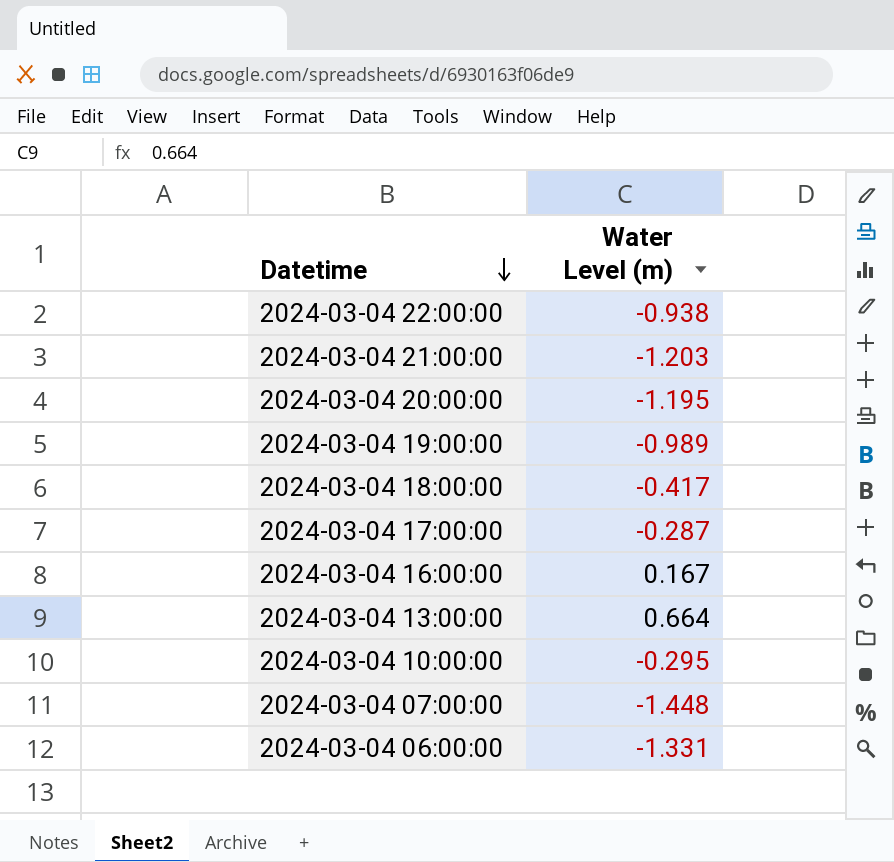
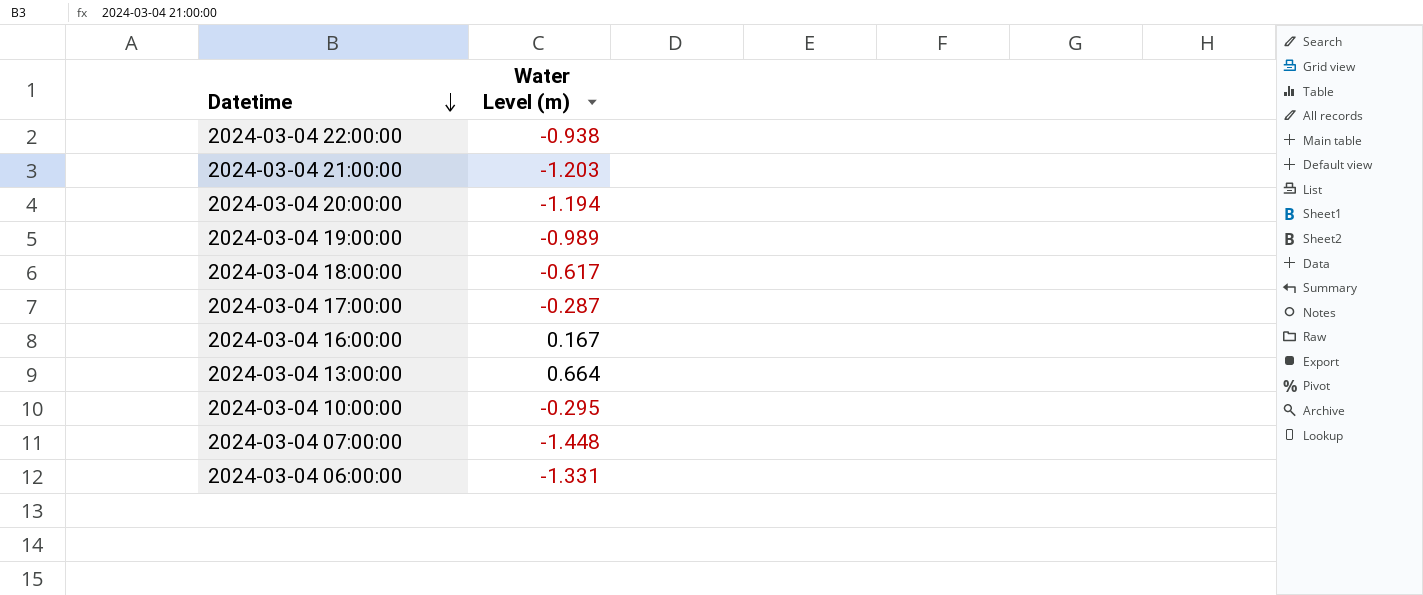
2024-03-04 20:00:00 | Water Level (m): -1.195 -> -1.194
2024-03-04 18:00:00 | Water Level (m): -0.417 -> -0.617

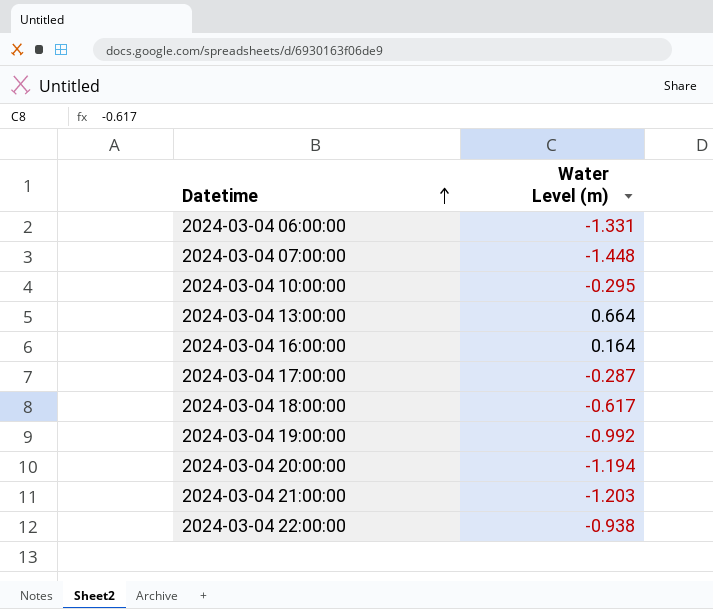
row order: Datetime descending -> Datetime ascending
2024-03-04 16:00:00 | Water Level (m): 0.167 -> 0.164
2024-03-04 19:00:00 | Water Level (m): -0.989 -> -0.992

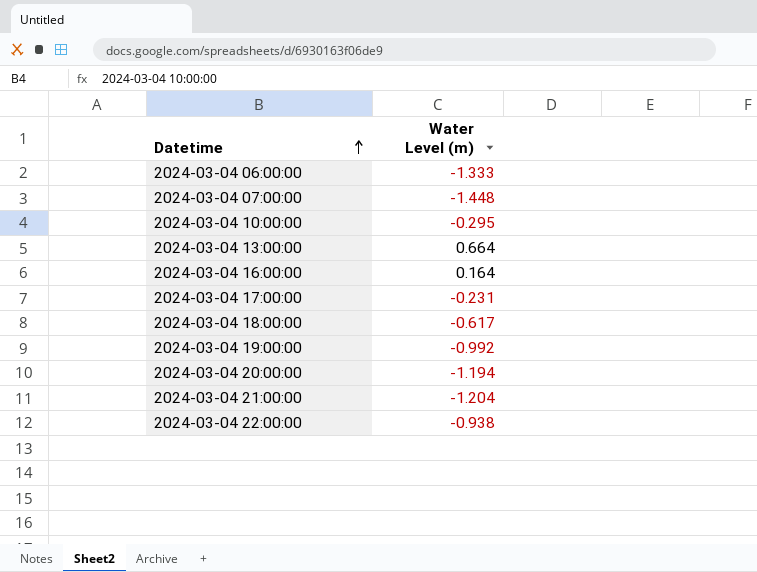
2024-03-04 06:00:00 | Water Level (m): -1.331 -> -1.333
2024-03-04 17:00:00 | Water Level (m): -0.287 -> -0.231
2024-03-04 21:00:00 | Water Level (m): -1.203 -> -1.204

